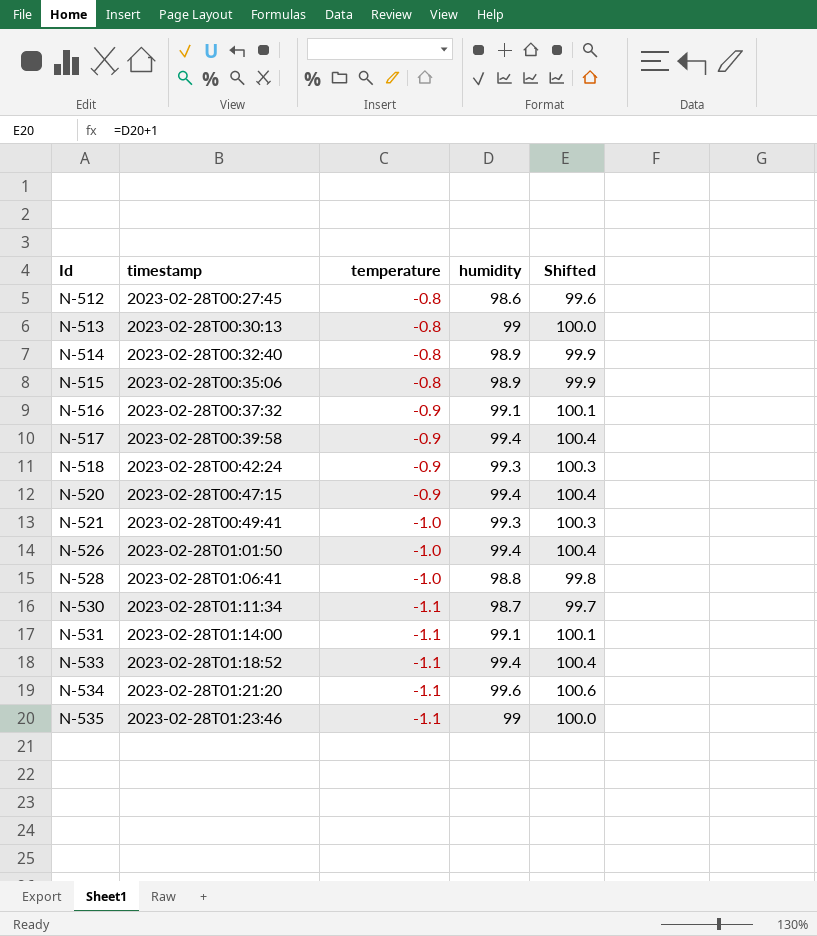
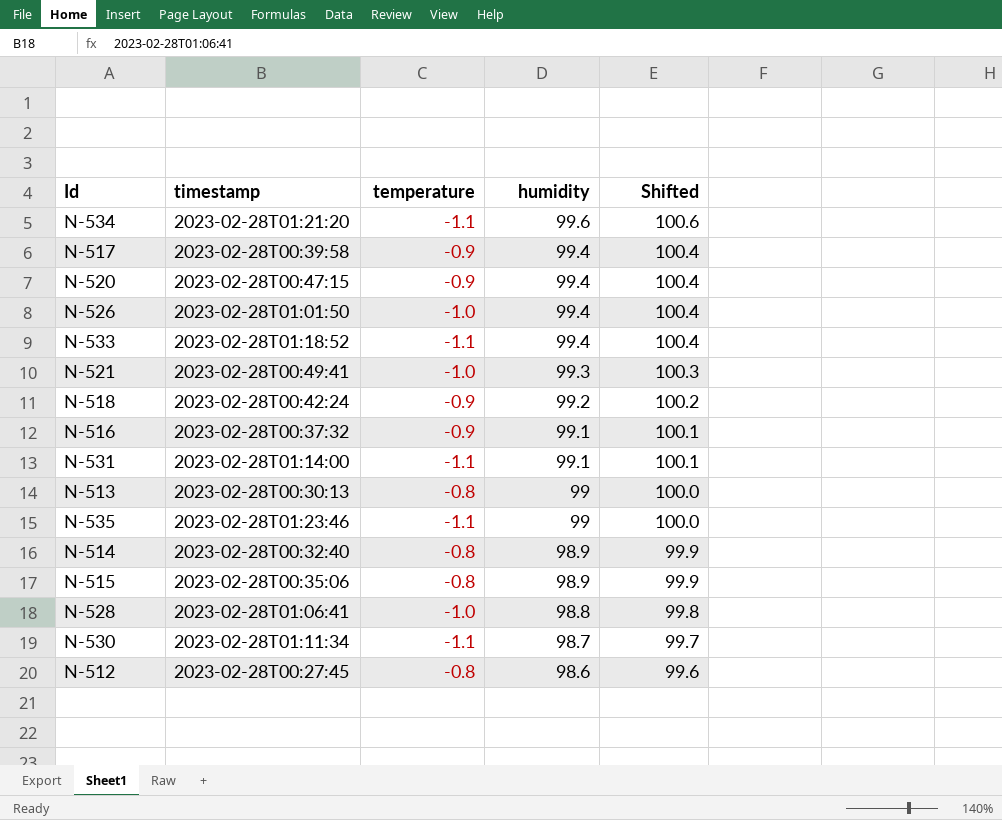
row order: Id ascending -> humidity descending
N-518 | humidity: 99.3 -> 99.2
N-518 | Shifted: 100.3 -> 100.2

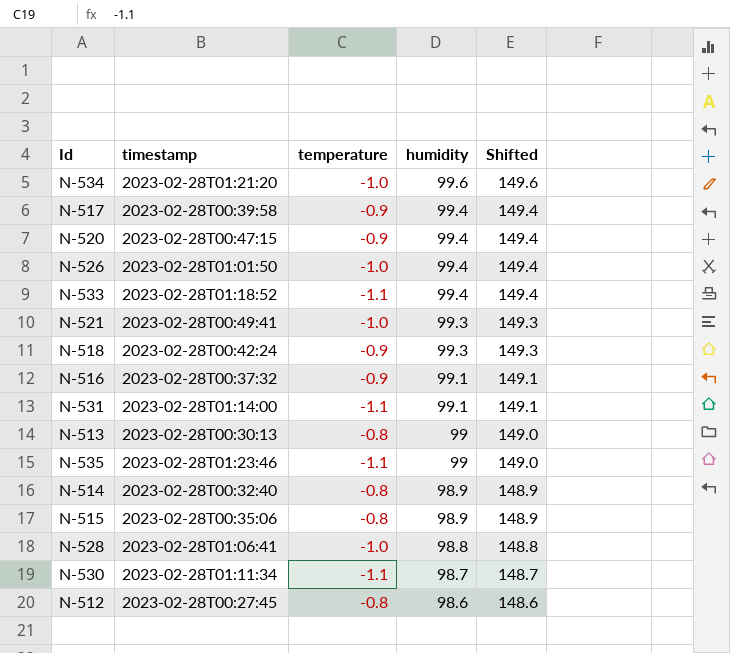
column Shifted | formula: [humidity] + 1 -> [humidity] + 50
N-534 | temperature: -1.1 -> -1.0
N-518 | humidity: 99.2 -> 99.3

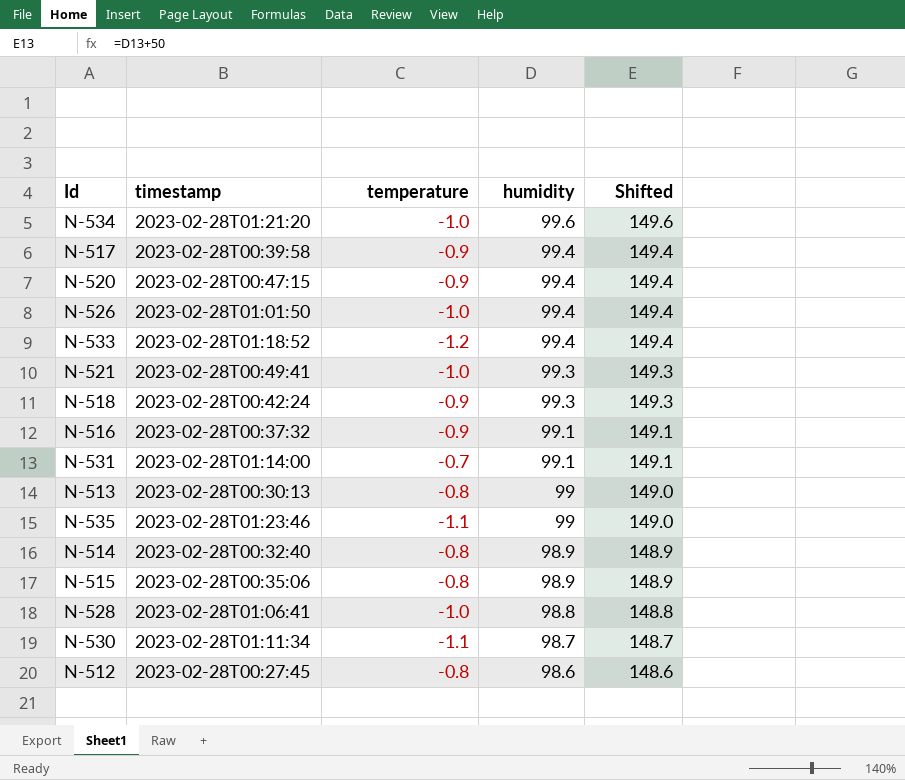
N-533 | temperature: -1.1 -> -1.2
N-531 | temperature: -1.1 -> -0.7

